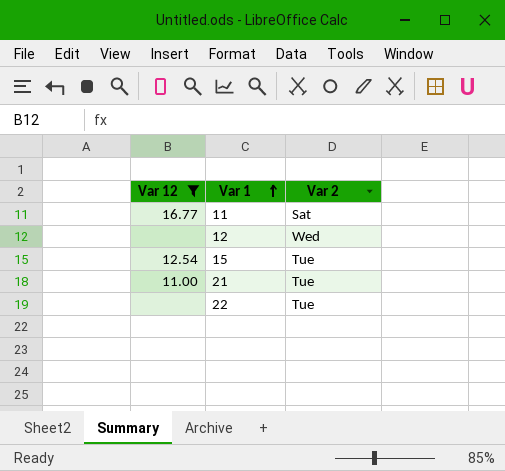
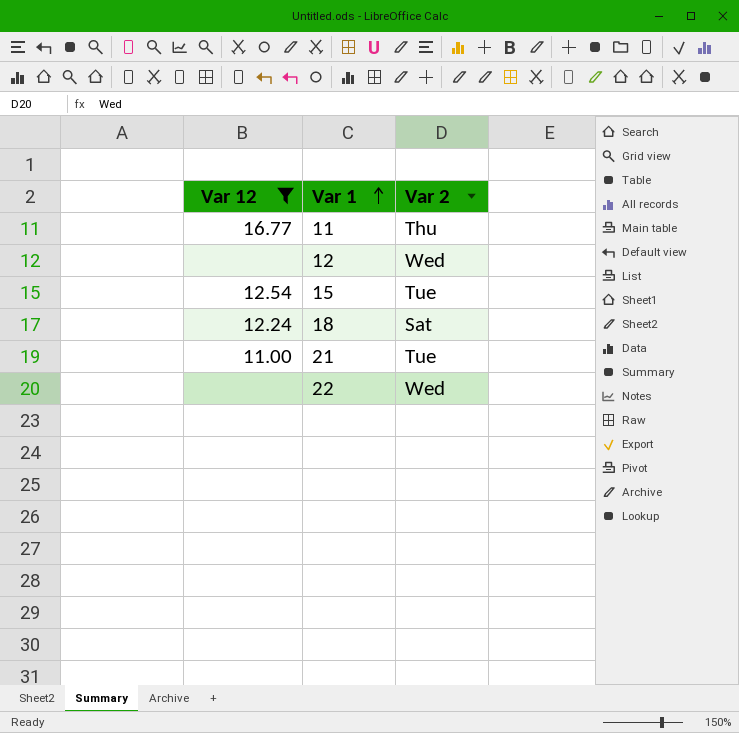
11 | Var 2: Sat -> Thu
row 18: none -> 12.24 | Sat
22 | Var 2: Tue -> Wed

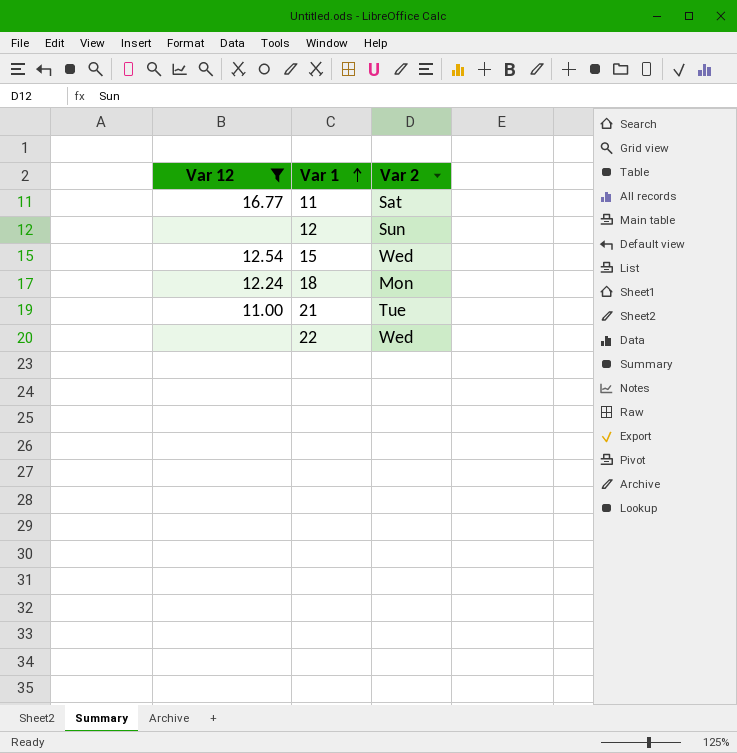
11 | Var 2: Thu -> Sat
12 | Var 2: Wed -> Sun
15 | Var 2: Tue -> Wed
18 | Var 2: Sat -> Mon

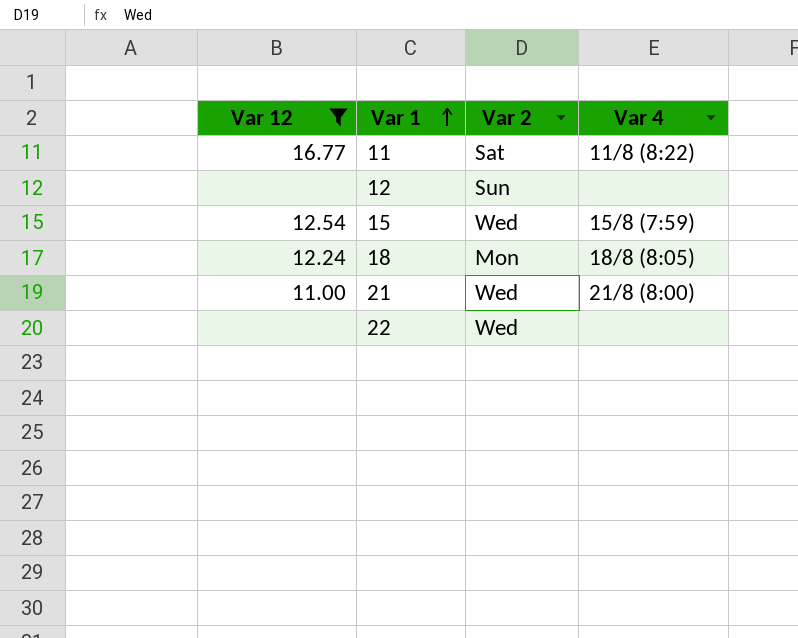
column Var 4 | position: none -> 4
21 | Var 2: Tue -> Wed

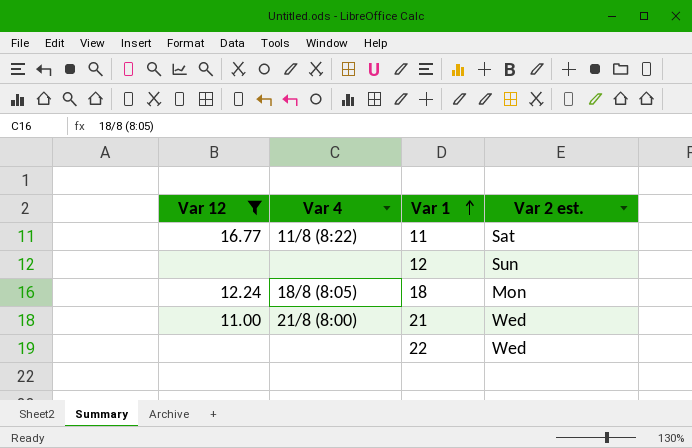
column Var 4 | position: 4 -> 2
column name: Var 2 -> Var 2 est.
row 15: 12.54 | Wed | 15/8 (7:59) -> none

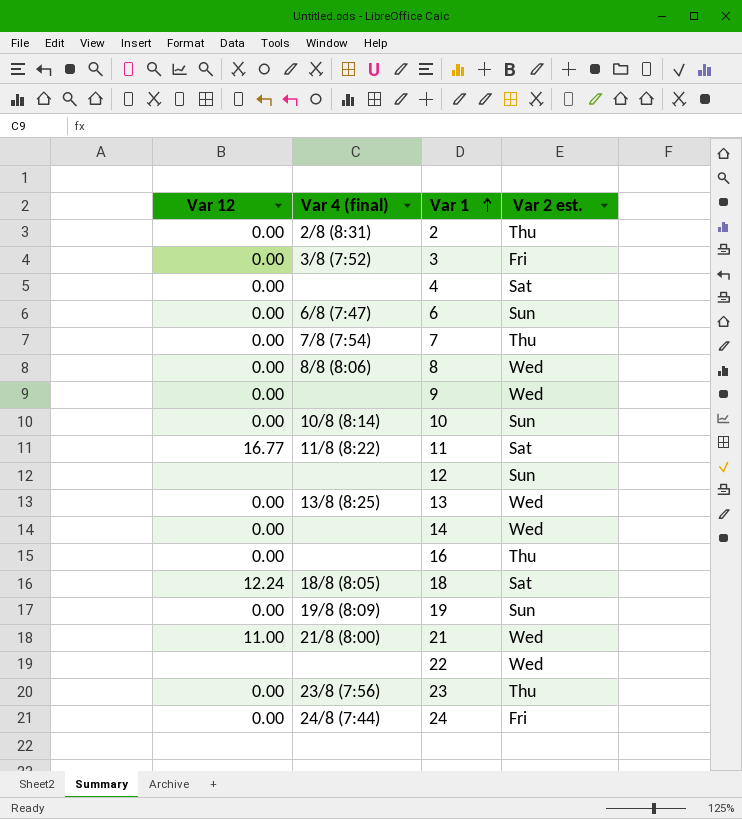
filter: Var 12 != 0.00 -> none
column name: Var 4 -> Var 4 (final)
18 | Var 2 est.: Mon -> Sat

